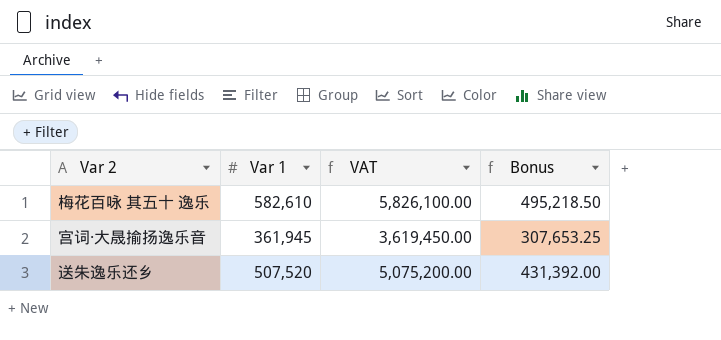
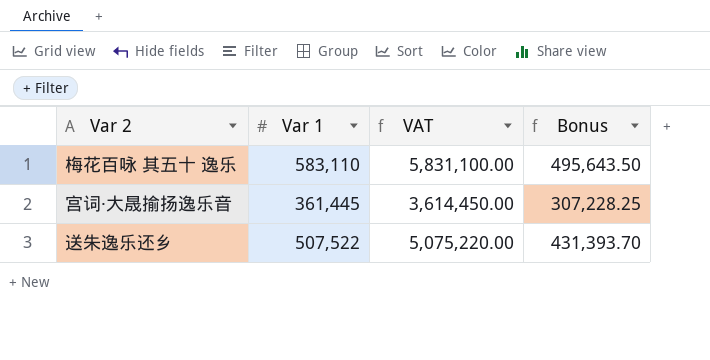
梅花百咏 其五十 逸乐 | Var 1: 582,610 -> 583,110
梅花百咏 其五十 逸乐 | VAT: 5,826,100.00 -> 5,831,100.00
梅花百咏 其五十 逸乐 | Bonus: 495,218.50 -> 495,643.50
宫词·大晟揄扬逸乐音 | Var 1: 361,945 -> 361,445
宫词·大晟揄扬逸乐音 | VAT: 3,619,450.00 -> 3,614,450.00
宫词·大晟揄扬逸乐音 | Bonus: 307,653.25 -> 307,228.25
送朱逸乐还乡 | Var 1: 507,520 -> 507,522
送朱逸乐还乡 | VAT: 5,075,200.00 -> 5,075,220.00
送朱逸乐还乡 | Bonus: 431,392.00 -> 431,393.70

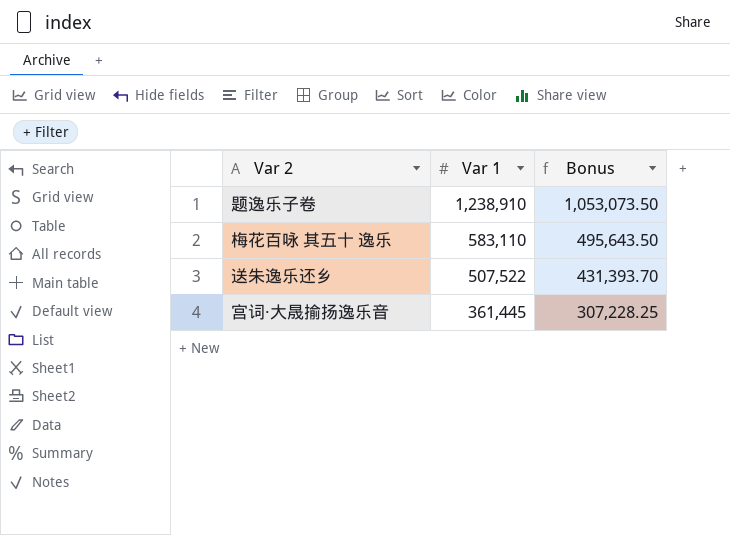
row order: none -> Var 1 descending
column VAT | formula: [Var 1] * 10 -> none
row 题逸乐子卷: none -> 1,238,910 | 1,053,073.50

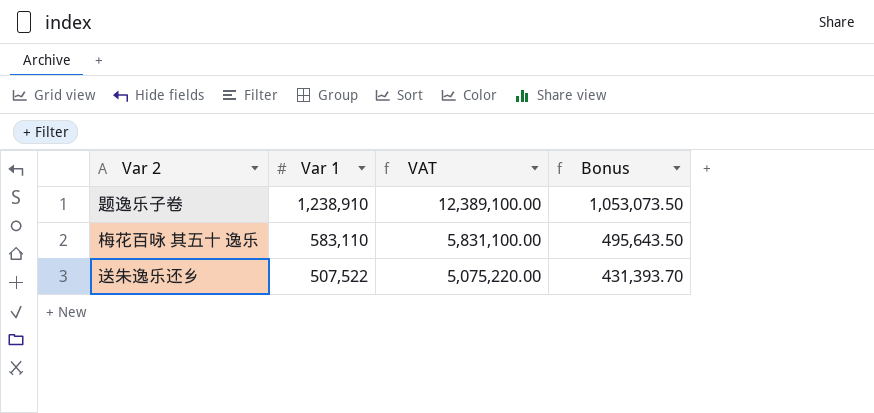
column VAT | formula: none -> [Var 1] * 10
row 宫词·大晟揄扬逸乐音: 361,445 | 307,228.25 -> none

